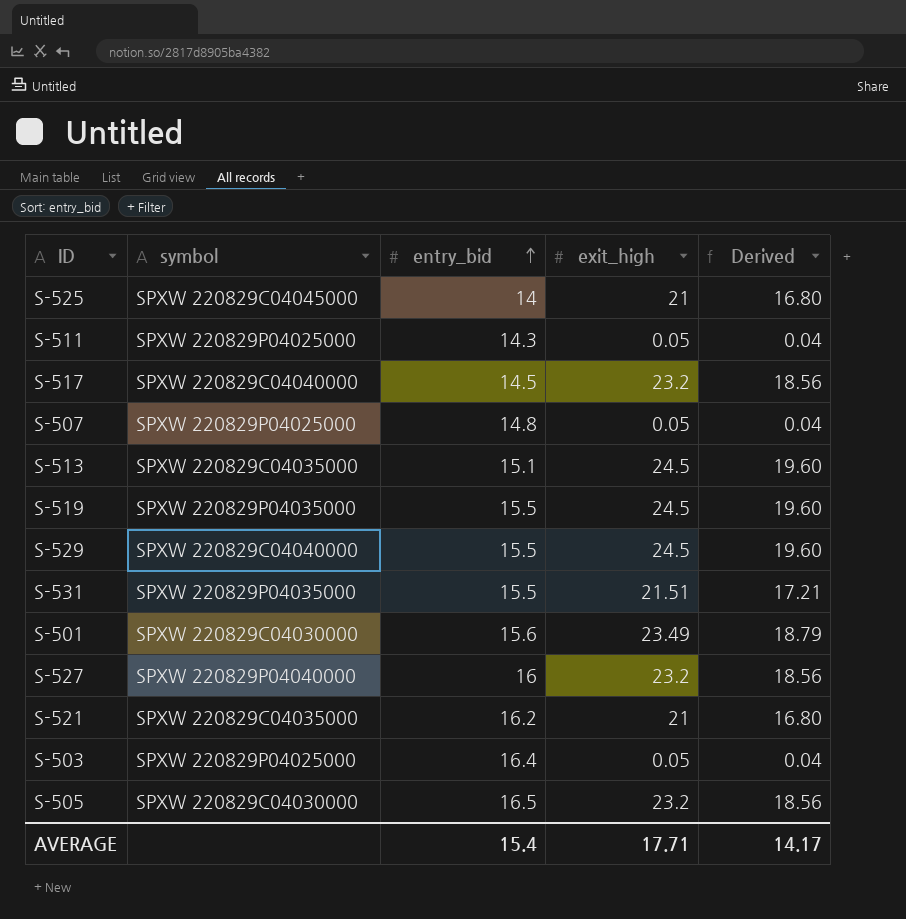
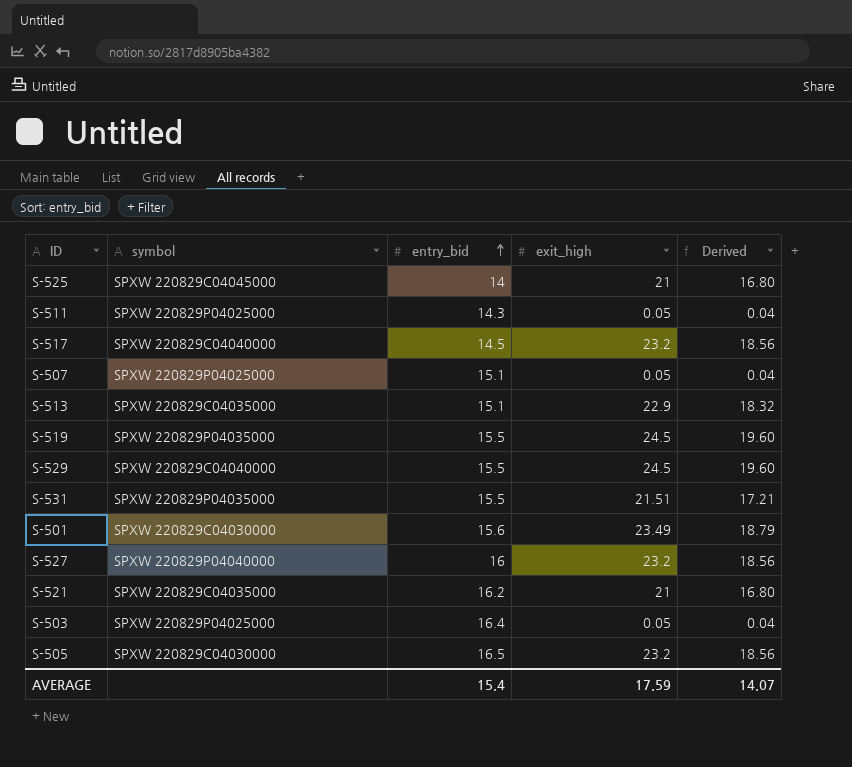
S-507 | entry_bid: 14.8 -> 15.1
S-513 | exit_high: 24.5 -> 22.9
S-513 | Derived: 19.60 -> 18.32
AVERAGE | exit_high: 17.71 -> 17.59
AVERAGE | Derived: 14.17 -> 14.07

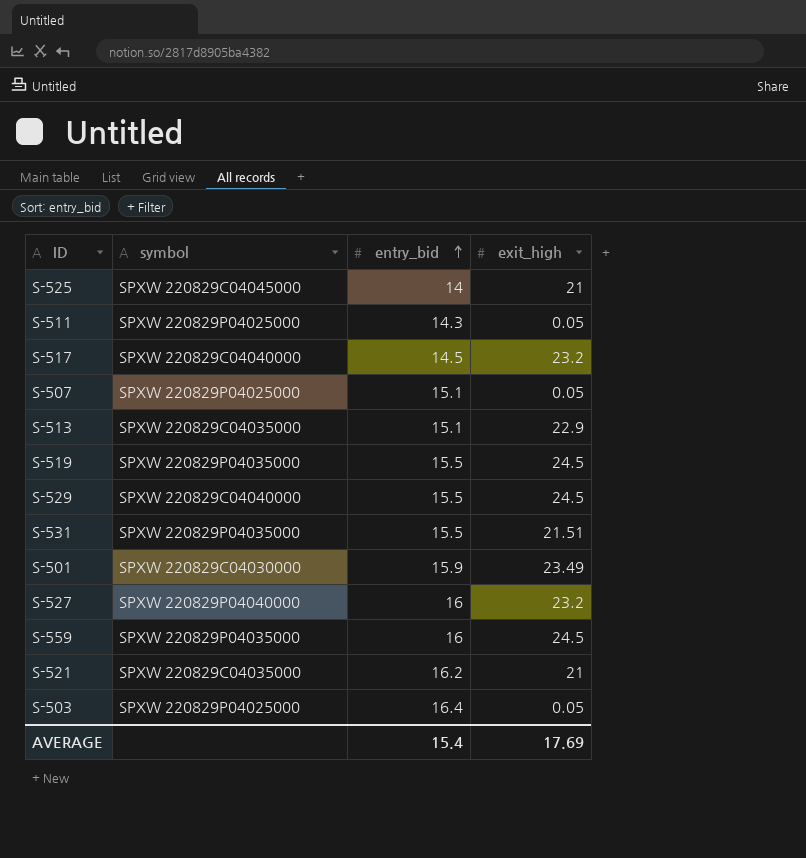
column Derived | formula: [exit_high] * 0.8 -> none
row S-505: SPXW 220829C04030000 | 16.5 | 23.2 | 18.56 -> none
S-501 | entry_bid: 15.6 -> 15.9
row S-559: none -> SPXW 220829P04035000 | 16 | 24.5
AVERAGE | exit_high: 17.59 -> 17.69

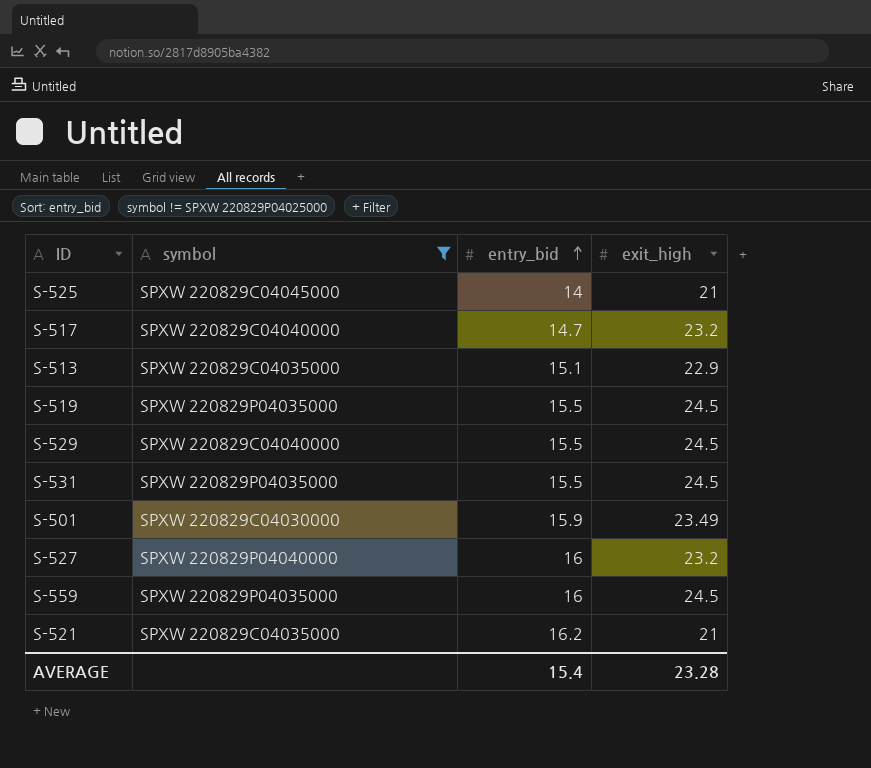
filter: none -> symbol != SPXW 220829P04025000
S-517 | entry_bid: 14.5 -> 14.7
S-531 | exit_high: 21.51 -> 24.5
AVERAGE | exit_high: 17.69 -> 23.28

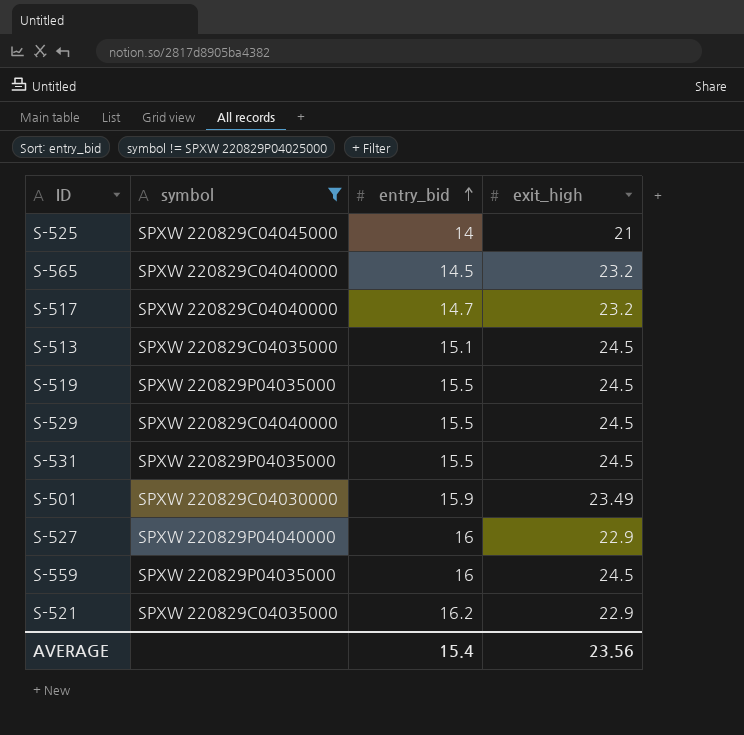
row S-565: none -> SPXW 220829C04040000 | 14.5 | 23.2
S-513 | exit_high: 22.9 -> 24.5
S-527 | exit_high: 23.2 -> 22.9
S-521 | exit_high: 21 -> 22.9
AVERAGE | exit_high: 23.28 -> 23.56

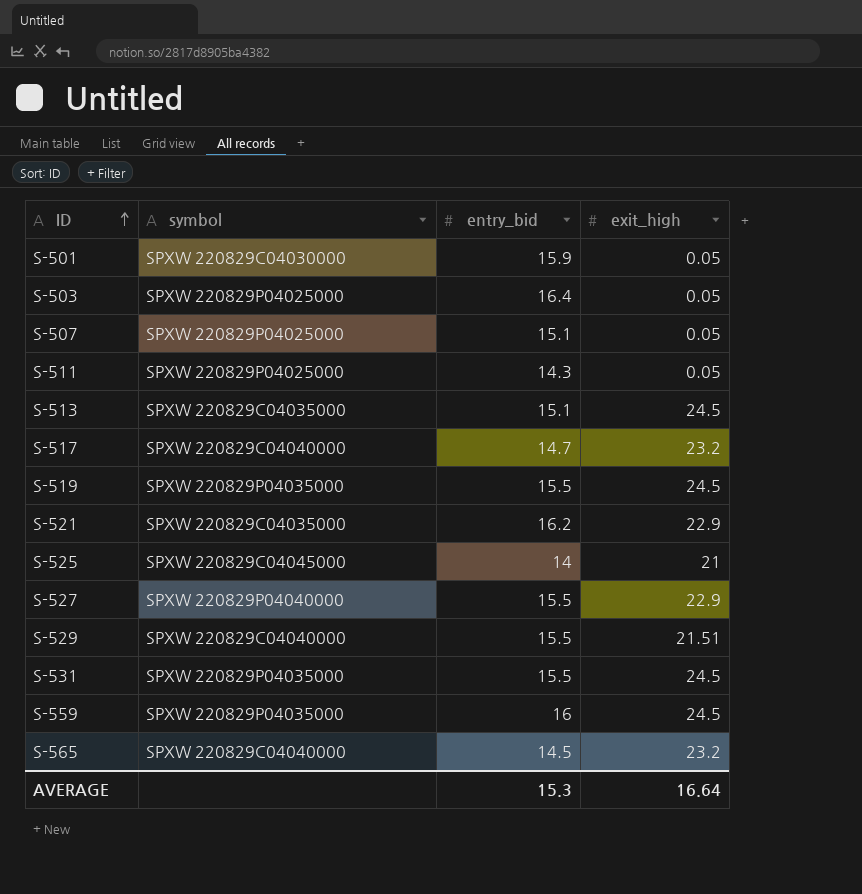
filter: symbol != SPXW 220829P04025000 -> none
row order: entry_bid ascending -> ID ascending
S-501 | exit_high: 23.49 -> 0.05
S-527 | entry_bid: 16 -> 15.5
S-529 | exit_high: 24.5 -> 21.51
AVERAGE | entry_bid: 15.4 -> 15.3
AVERAGE | exit_high: 23.56 -> 16.64

